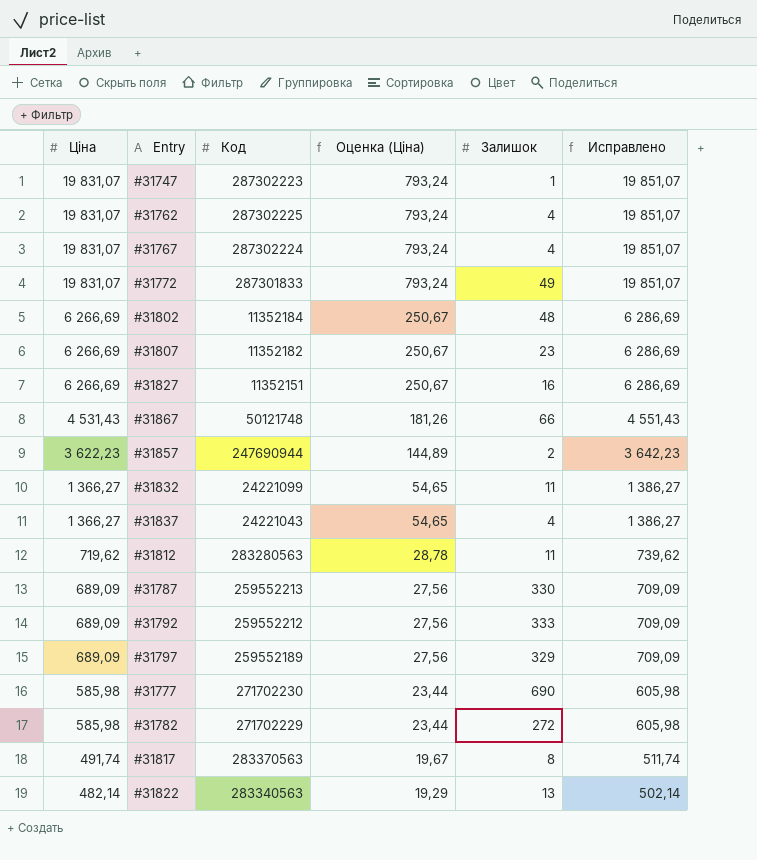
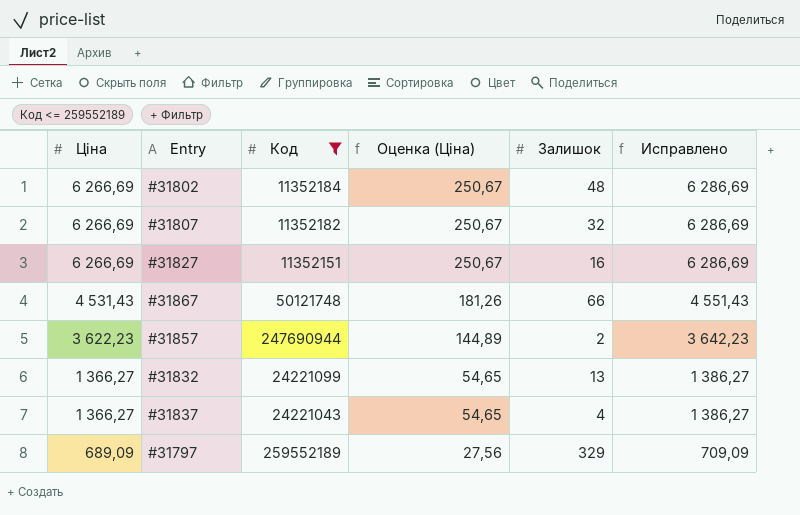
filter: none -> Код <= 259552189
#31807 | Залишок: 23 -> 32
#31832 | Залишок: 11 -> 13

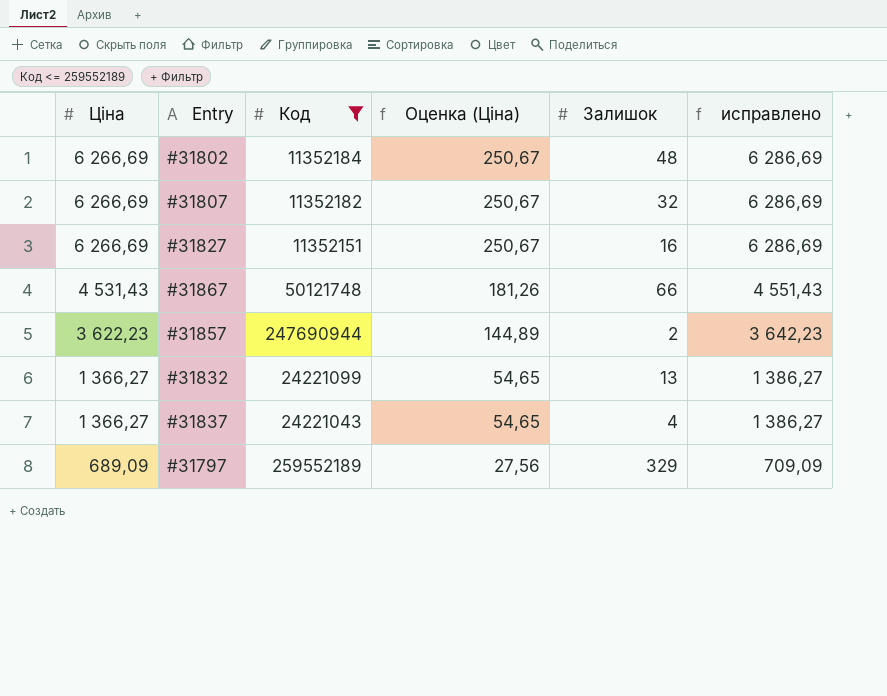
column name: Исправлено -> исправлено

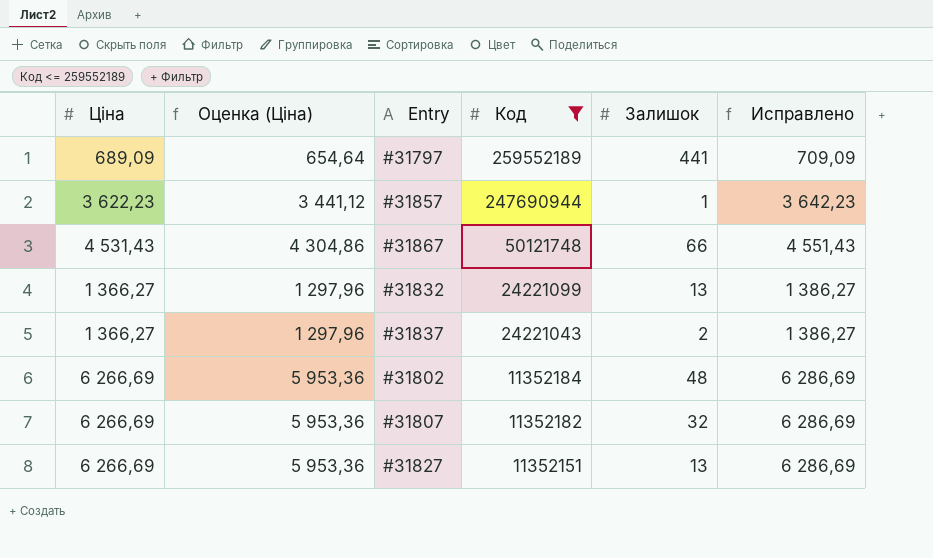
row order: Ціна descending -> Код descending
column Оценка (Ціна) | formula: [Ціна] * 0,04 -> [Ціна] * 0,95
column Оценка (Ціна) | position: 4 -> 2
column name: исправлено -> Исправлено
#31797 | Залишок: 329 -> 441
#31857 | Залишок: 2 -> 1
#31837 | Залишок: 4 -> 2
#31827 | Залишок: 16 -> 13

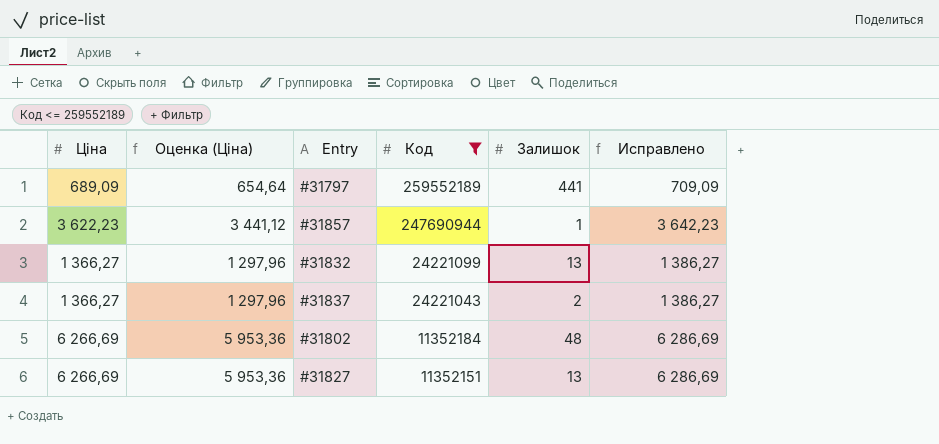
row #31867: 4 531,43 | 4 304,86 | 50121748 | 66 | 4 551,43 -> none
row #31807: 6 266,69 | 5 953,36 | 11352182 | 32 | 6 286,69 -> none

